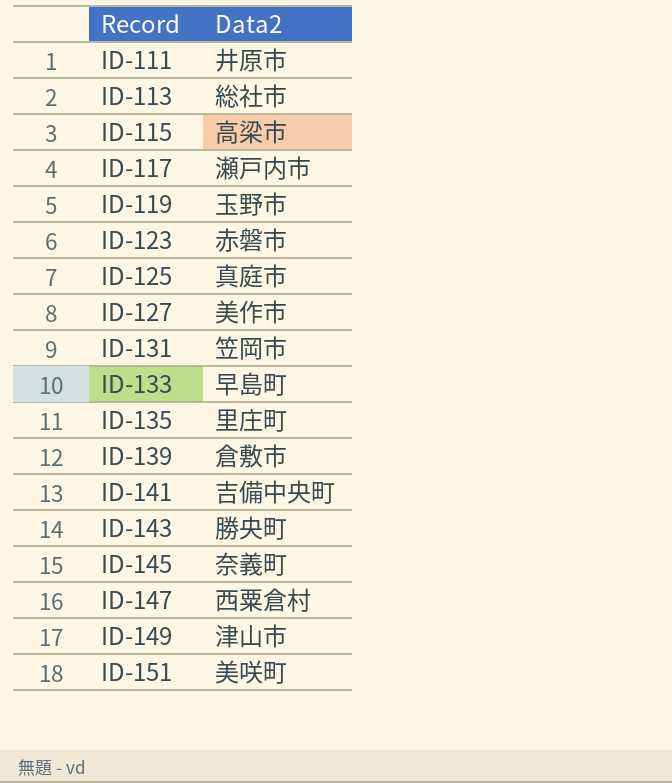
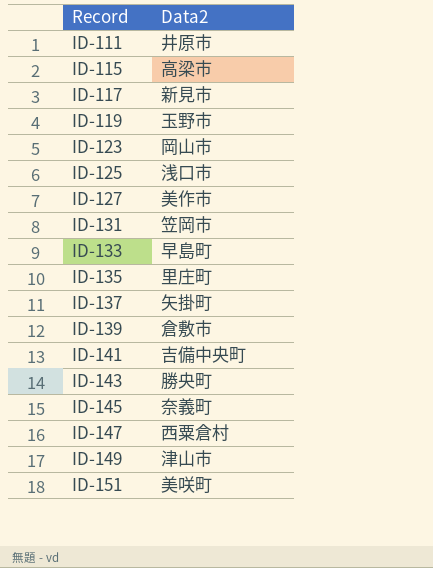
row ID-113: 総社市 -> none
ID-117 | Data2: 瀬戸内市 -> 新見市
ID-123 | Data2: 赤磐市 -> 岡山市
ID-125 | Data2: 真庭市 -> 浅口市
row ID-137: none -> 矢掛町

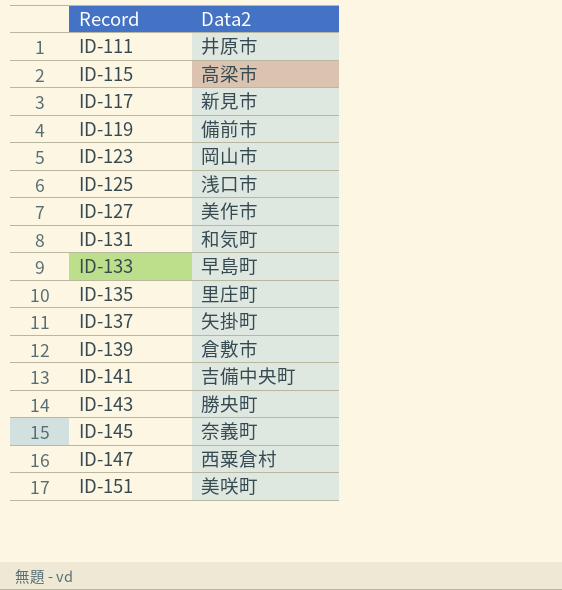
row ID-149: 津山市 -> none
ID-119 | Data2: 玉野市 -> 備前市
ID-131 | Data2: 笠岡市 -> 和気町

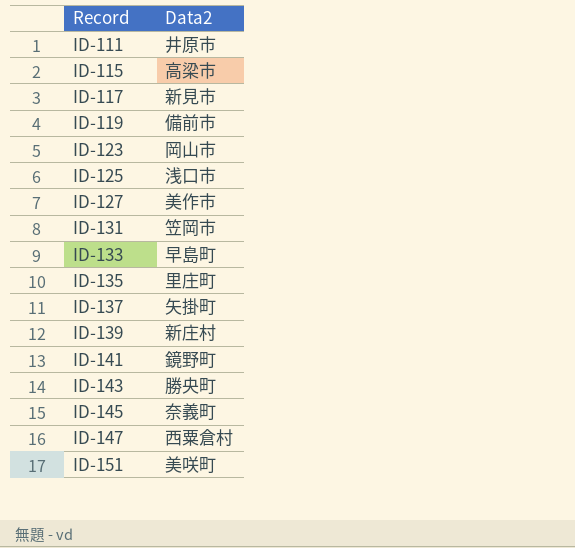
ID-131 | Data2: 和気町 -> 笠岡市
ID-139 | Data2: 倉敷市 -> 新庄村
ID-141 | Data2: 吉備中央町 -> 鏡野町

